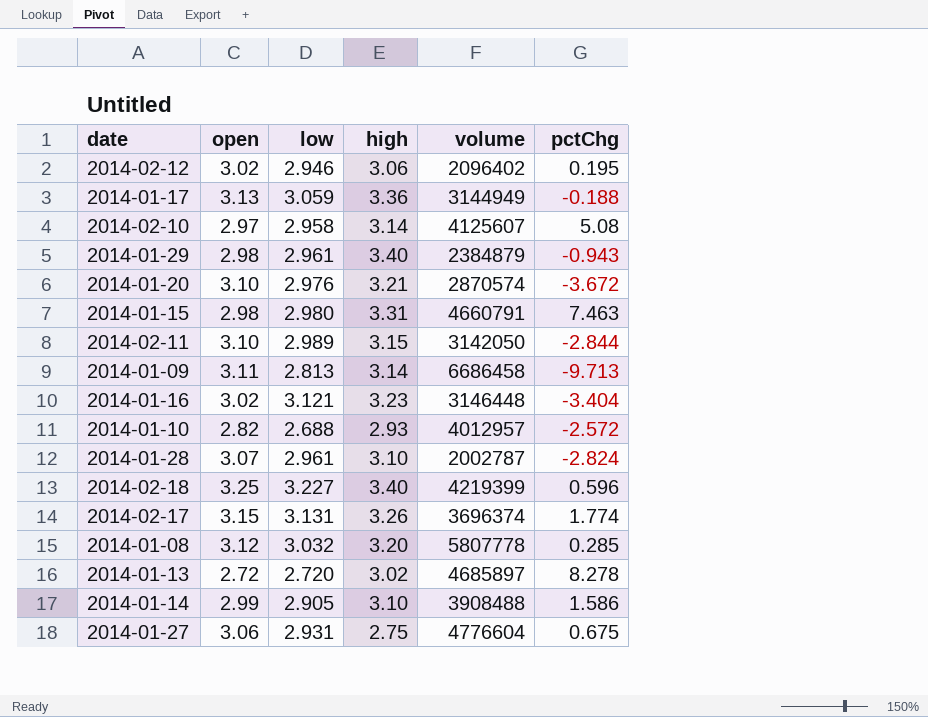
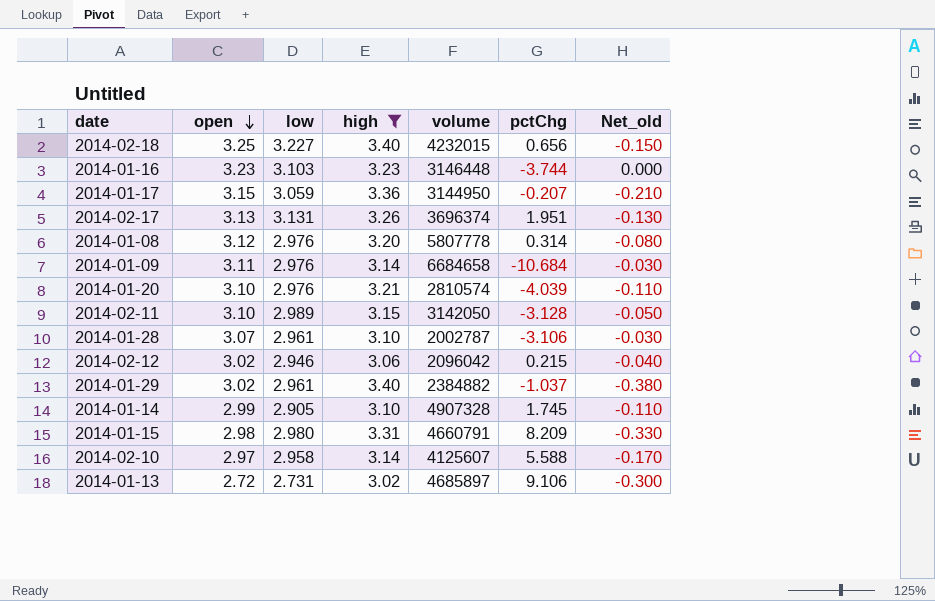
filter: none -> high >= 3.02
row order: none -> open descending
column Net_old | formula: none -> [open] - [high]
2014-02-18 | volume: 4219399 -> 4232015
2014-02-18 | pctChg: 0.596 -> 0.656
2014-01-16 | open: 3.02 -> 3.23
2014-01-16 | low: 3.121 -> 3.103
2014-01-16 | pctChg: -3.404 -> -3.744
2014-01-17 | open: 3.13 -> 3.15
2014-01-17 | volume: 3144949 -> 3144950
2014-01-17 | pctChg: -0.188 -> -0.207
2014-02-17 | open: 3.15 -> 3.13
2014-02-17 | pctChg: 1.774 -> 1.951
2014-01-08 | low: 3.032 -> 2.976
2014-01-08 | pctChg: 0.285 -> 0.314
2014-01-09 | low: 2.813 -> 2.976
2014-01-09 | volume: 6686458 -> 6684658
2014-01-09 | pctChg: -9.713 -> -10.684
2014-01-20 | volume: 2870574 -> 2810574
2014-01-20 | pctChg: -3.672 -> -4.039
2014-02-11 | pctChg: -2.844 -> -3.128
2014-01-28 | pctChg: -2.824 -> -3.106
2014-02-12 | volume: 2096402 -> 2096042
2014-02-12 | pctChg: 0.195 -> 0.215
2014-01-29 | open: 2.98 -> 3.02
2014-01-29 | volume: 2384879 -> 2384882
2014-01-29 | pctChg: -0.943 -> -1.037
2014-01-14 | volume: 3908488 -> 4907328
2014-01-14 | pctChg: 1.586 -> 1.745
2014-01-15 | pctChg: 7.463 -> 8.209
2014-02-10 | pctChg: 5.08 -> 5.588
2014-01-13 | low: 2.720 -> 2.731
2014-01-13 | pctChg: 8.278 -> 9.106

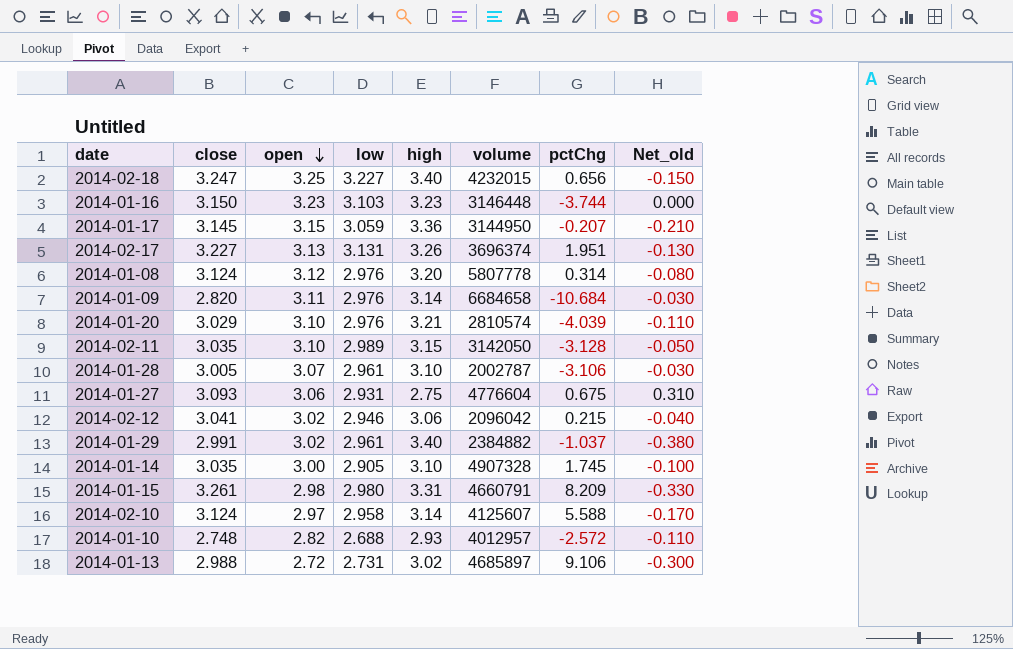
filter: high >= 3.02 -> none
column close | position: none -> 2
2014-01-14 | open: 2.99 -> 3.00
2014-01-14 | Net_old: -0.110 -> -0.100

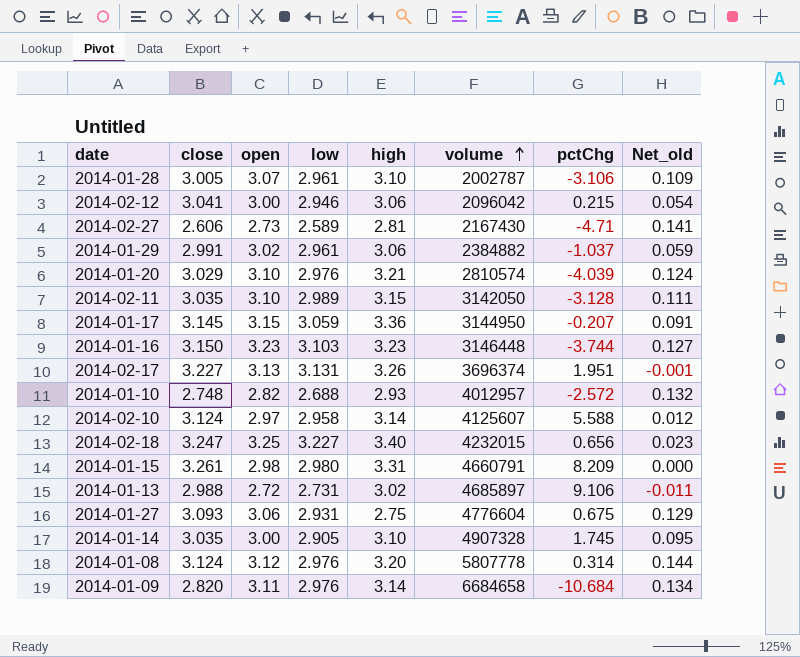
row order: open descending -> volume ascending
column Net_old | formula: [open] - [high] -> [open] - [low]
2014-02-12 | open: 3.02 -> 3.00
row 2014-02-27: none -> 2.606 | 2.73 | 2.589 | 2.81 | 2167430 | -4.71 | 0.141
2014-01-29 | high: 3.40 -> 3.06

